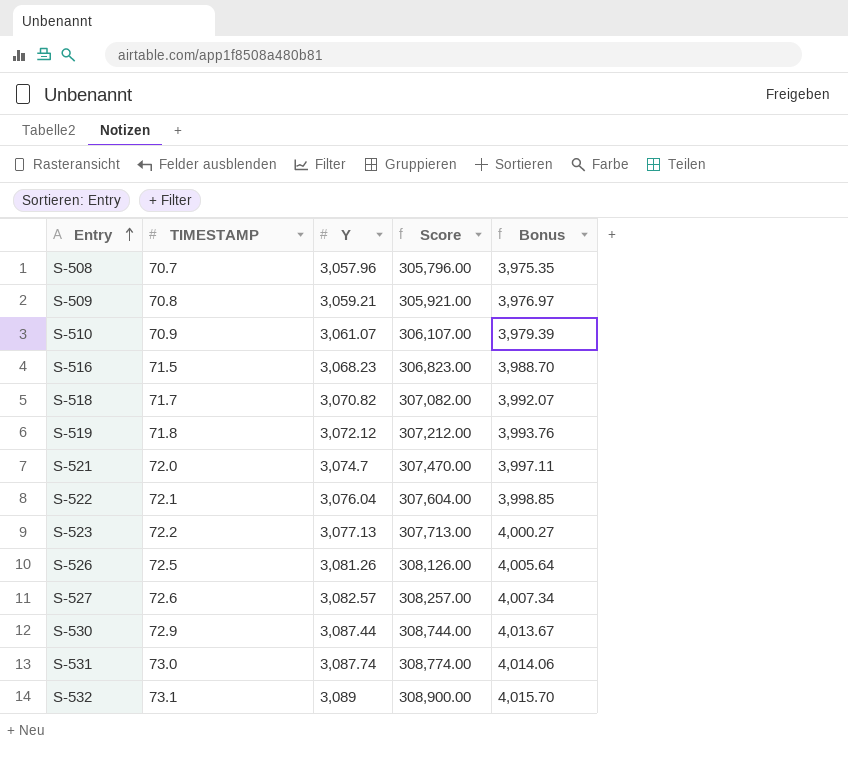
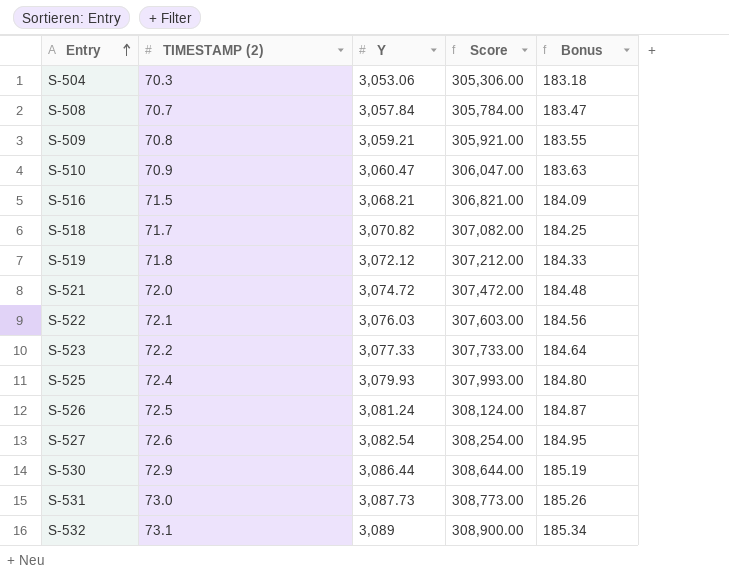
column name: TIMESTAMP -> TIMESTAMP (2)
column Bonus | formula: [Y] * 1.3 -> [Y] * 0.06
row S-504: none -> 70.3 | 3,053.06 | 305,306.00 | 183.18
S-508 | Y: 3,057.96 -> 3,057.84
S-508 | Score: 305,796.00 -> 305,784.00
S-510 | Y: 3,061.07 -> 3,060.47
S-510 | Score: 306,107.00 -> 306,047.00
S-516 | Y: 3,068.23 -> 3,068.21
S-516 | Score: 306,823.00 -> 306,821.00
S-521 | Y: 3,074.7 -> 3,074.72
S-521 | Score: 307,470.00 -> 307,472.00
S-522 | Y: 3,076.04 -> 3,076.03
S-522 | Score: 307,604.00 -> 307,603.00
S-523 | Y: 3,077.13 -> 3,077.33
S-523 | Score: 307,713.00 -> 307,733.00
row S-525: none -> 72.4 | 3,079.93 | 307,993.00 | 184.80
S-526 | Y: 3,081.26 -> 3,081.24
S-526 | Score: 308,126.00 -> 308,124.00
S-527 | Y: 3,082.57 -> 3,082.54
S-527 | Score: 308,257.00 -> 308,254.00
S-530 | Y: 3,087.44 -> 3,086.44
S-530 | Score: 308,744.00 -> 308,644.00
S-531 | Y: 3,087.74 -> 3,087.73
S-531 | Score: 308,774.00 -> 308,773.00

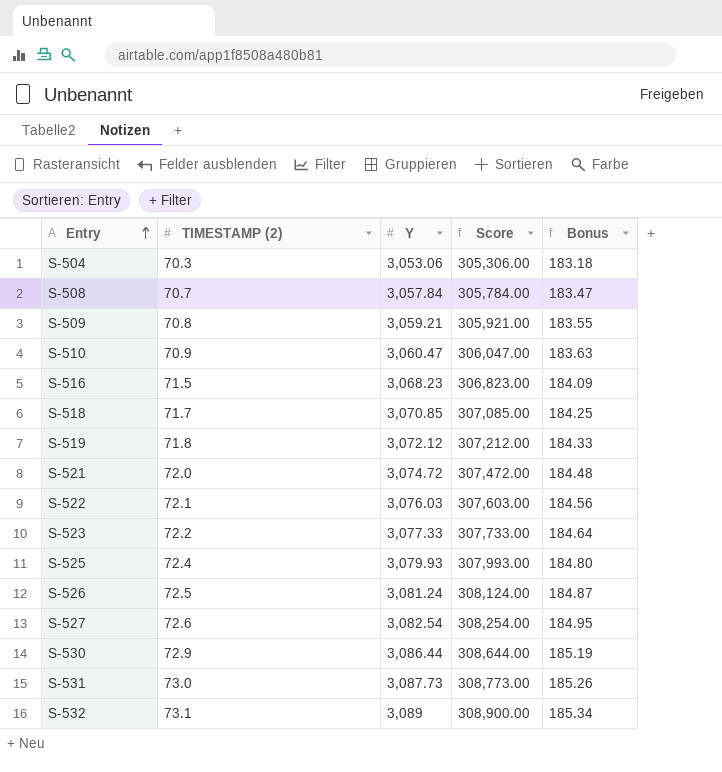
S-516 | Y: 3,068.21 -> 3,068.23
S-516 | Score: 306,821.00 -> 306,823.00
S-518 | Y: 3,070.82 -> 3,070.85
S-518 | Score: 307,082.00 -> 307,085.00

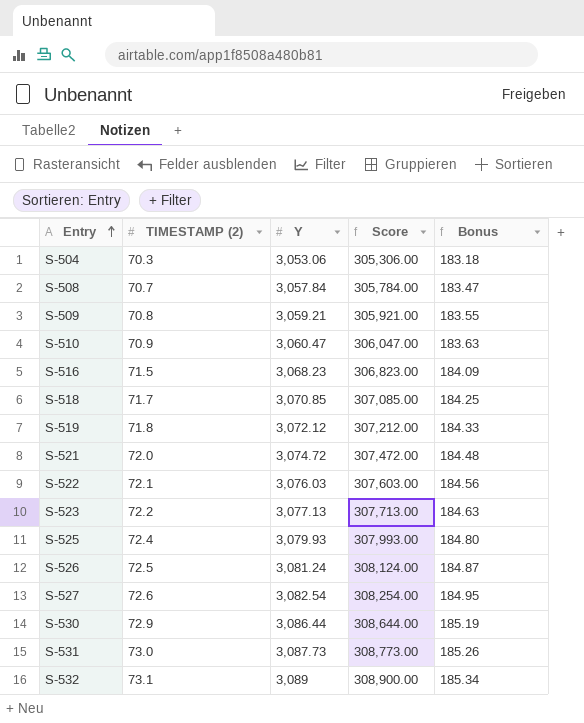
S-523 | Y: 3,077.33 -> 3,077.13
S-523 | Score: 307,733.00 -> 307,713.00
S-523 | Bonus: 184.64 -> 184.63

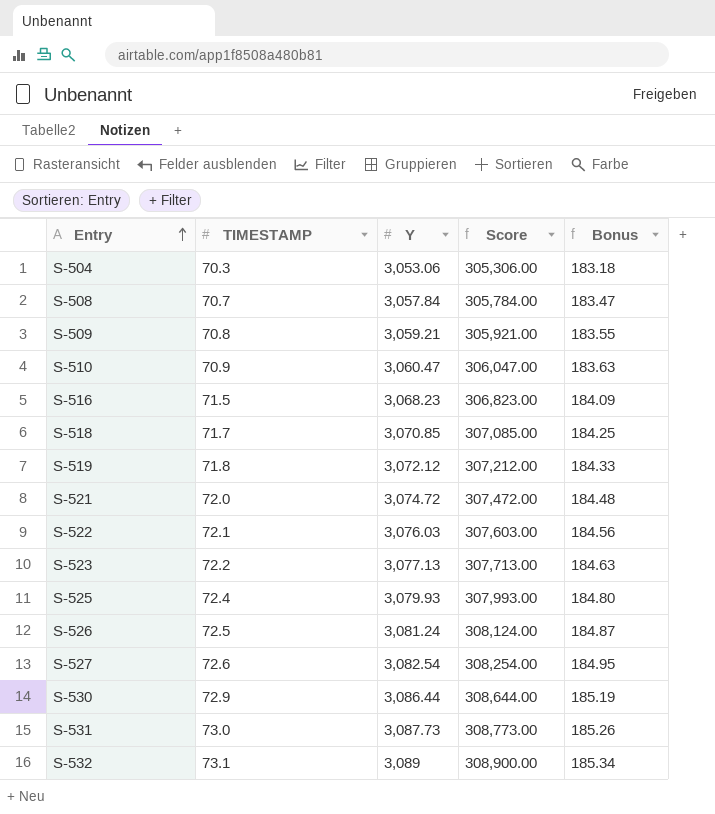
column name: TIMESTAMP (2) -> TIMESTAMP

